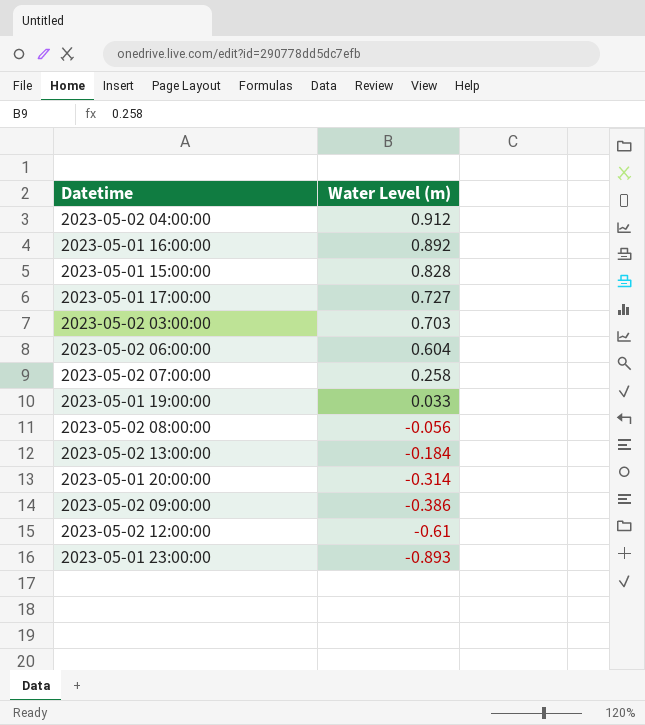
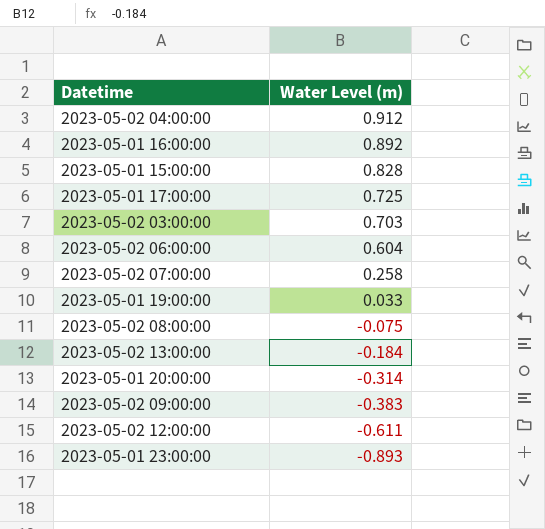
2023-05-01 17:00:00 | Water Level (m): 0.727 -> 0.725
2023-05-02 08:00:00 | Water Level (m): -0.056 -> -0.075
2023-05-02 09:00:00 | Water Level (m): -0.386 -> -0.383
2023-05-02 12:00:00 | Water Level (m): -0.61 -> -0.611

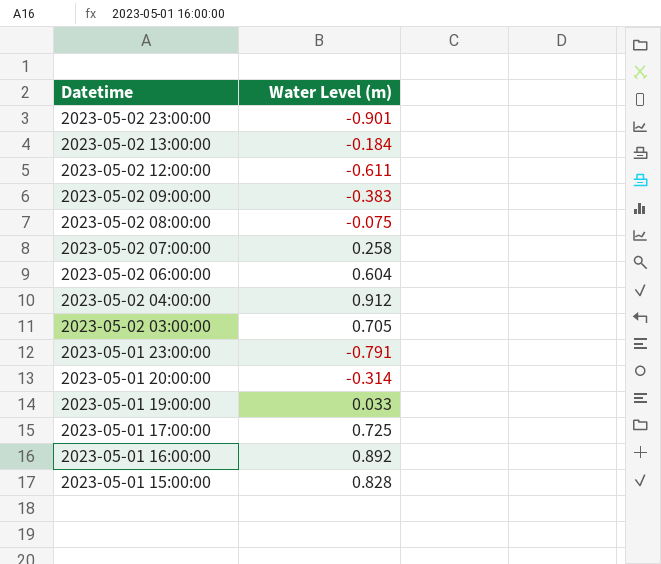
row order: Water Level (m) descending -> Datetime descending
row 2023-05-02 23:00:00: none -> -0.901
2023-05-02 03:00:00 | Water Level (m): 0.703 -> 0.705
2023-05-01 23:00:00 | Water Level (m): -0.893 -> -0.791

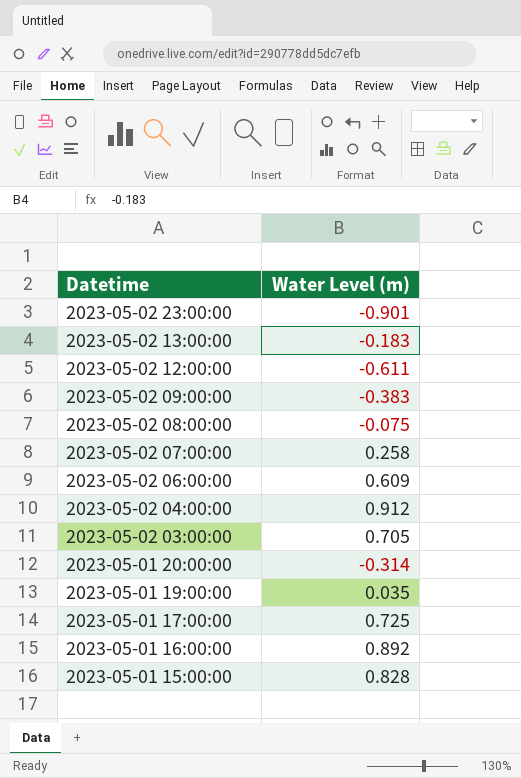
row 2023-05-01 23:00:00: -0.791 -> none
2023-05-02 13:00:00 | Water Level (m): -0.184 -> -0.183
2023-05-02 06:00:00 | Water Level (m): 0.604 -> 0.609
2023-05-01 19:00:00 | Water Level (m): 0.033 -> 0.035

